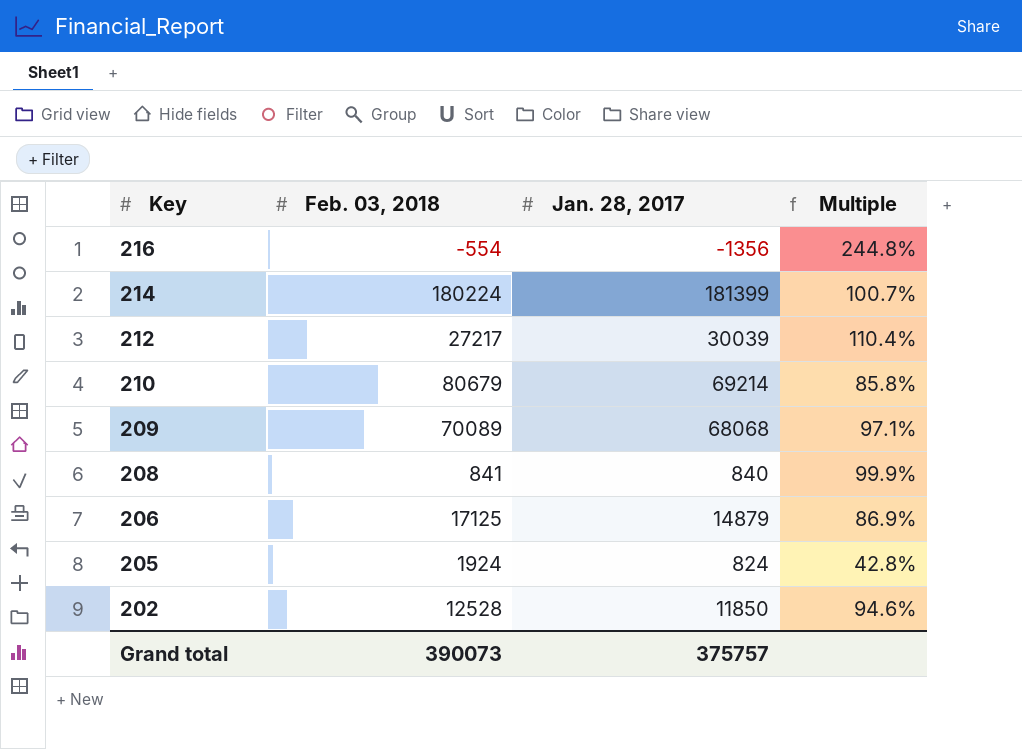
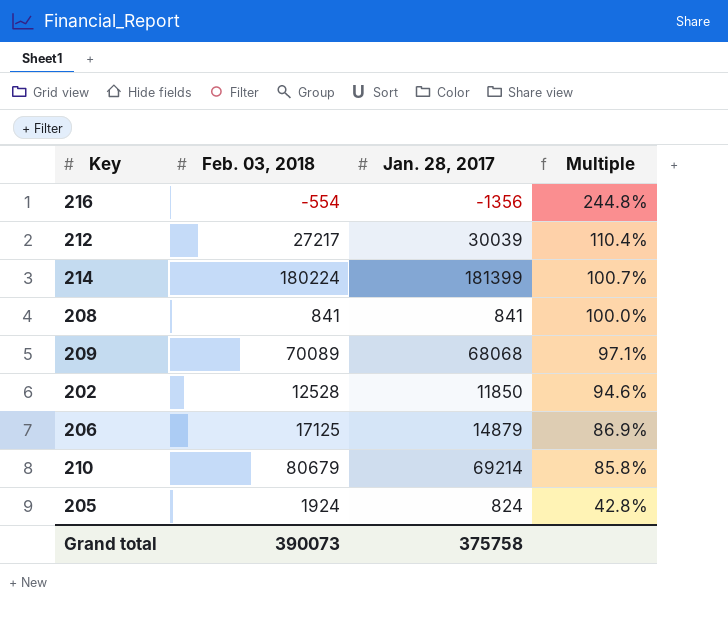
row order: Key descending -> Multiple descending
208 | Jan. 28, 2017: 840 -> 841
208 | Multiple: 99.9% -> 100.0%
Grand total | Jan. 28, 2017: 375757 -> 375758

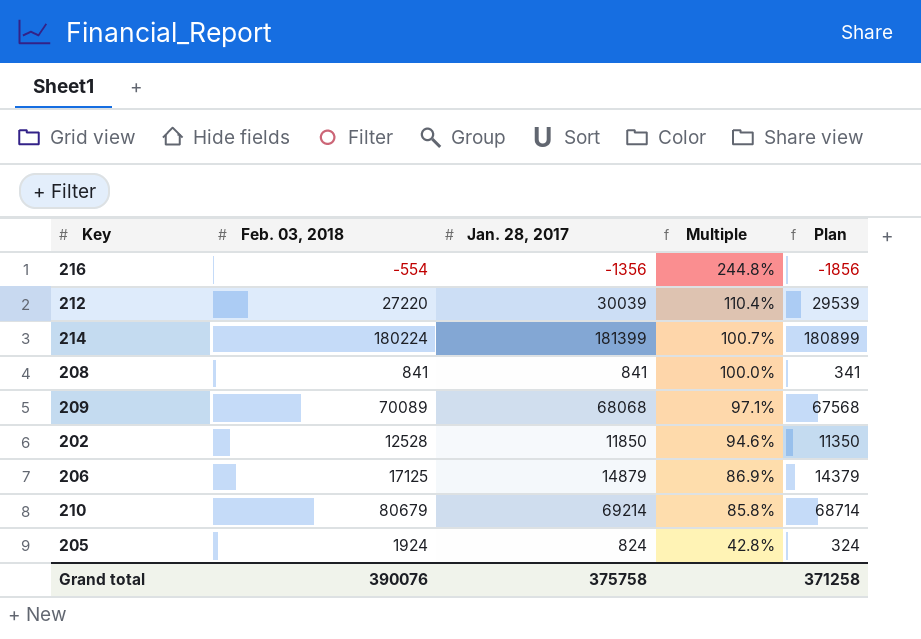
column Plan | formula: none -> [Jan. 28, 2017] - 500
212 | Feb. 03, 2018: 27217 -> 27220
Grand total | Feb. 03, 2018: 390073 -> 390076

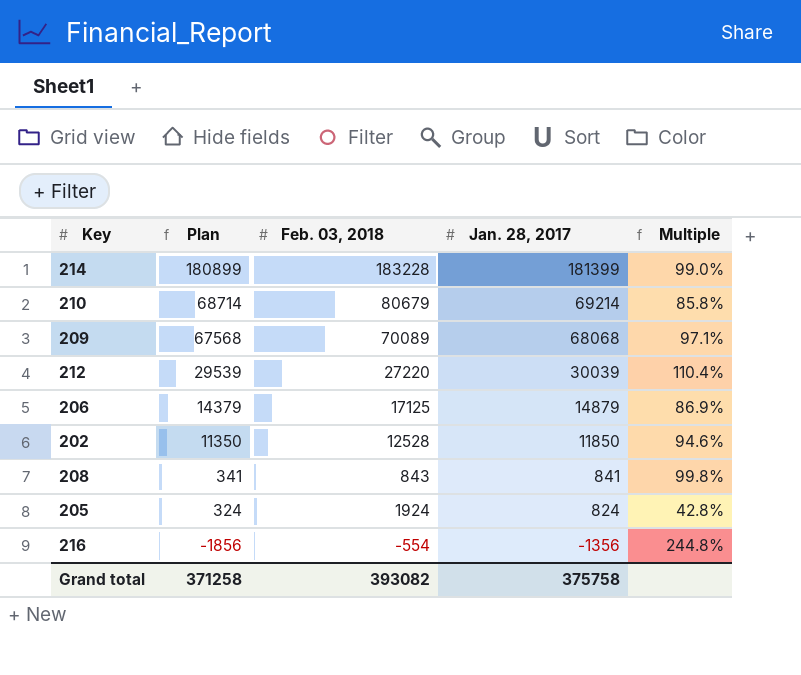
row order: Multiple descending -> Plan descending
column Plan | position: 5 -> 2
214 | Feb. 03, 2018: 180224 -> 183228
214 | Multiple: 100.7% -> 99.0%
208 | Feb. 03, 2018: 841 -> 843
208 | Multiple: 100.0% -> 99.8%
Grand total | Feb. 03, 2018: 390076 -> 393082

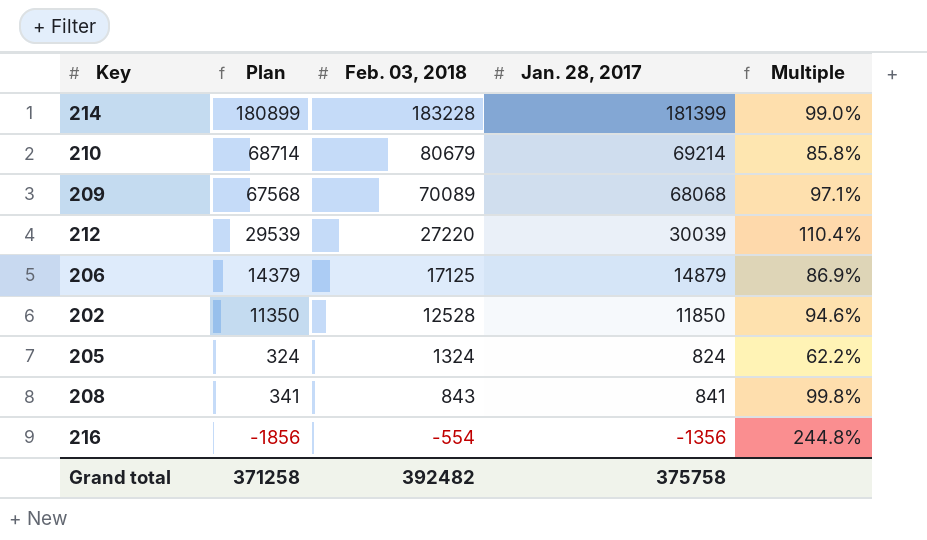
row order: Plan descending -> Feb. 03, 2018 descending
205 | Feb. 03, 2018: 1924 -> 1324
205 | Multiple: 42.8% -> 62.2%
Grand total | Feb. 03, 2018: 393082 -> 392482

